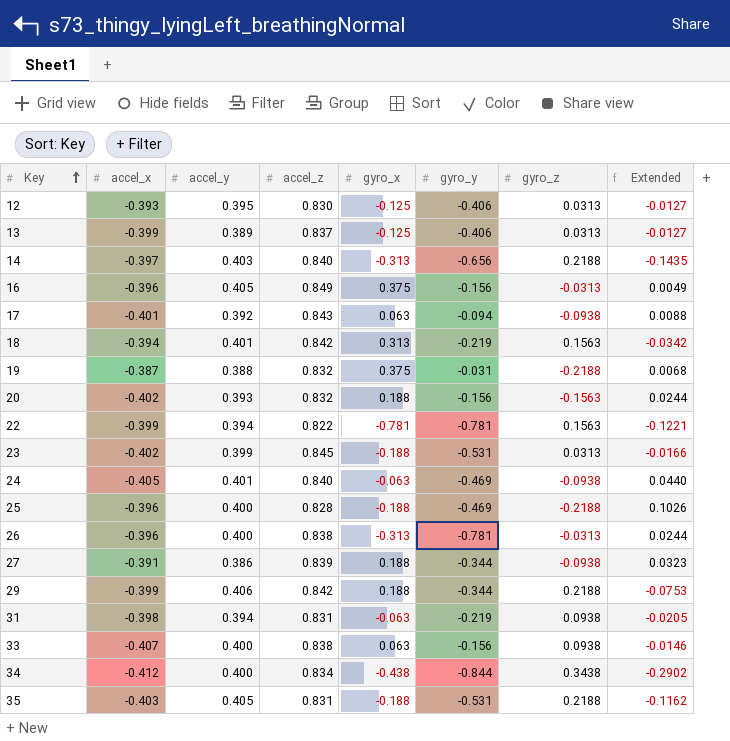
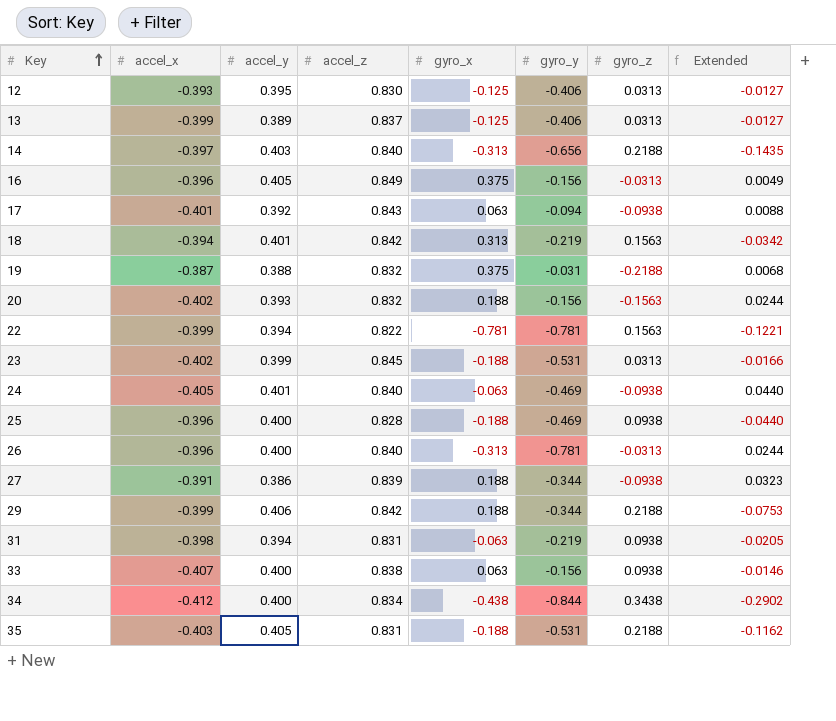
25 | gyro_z: -0.2188 -> 0.0938
25 | Extended: 0.1026 -> -0.0440
26 | accel_z: 0.838 -> 0.840

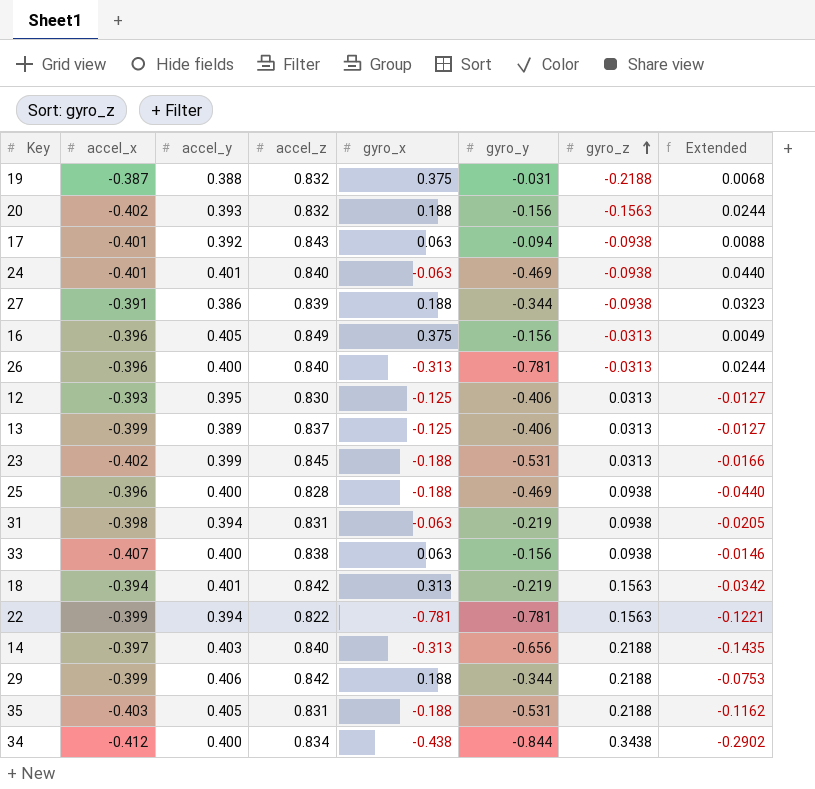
row order: Key ascending -> gyro_z ascending
24 | accel_x: -0.405 -> -0.401

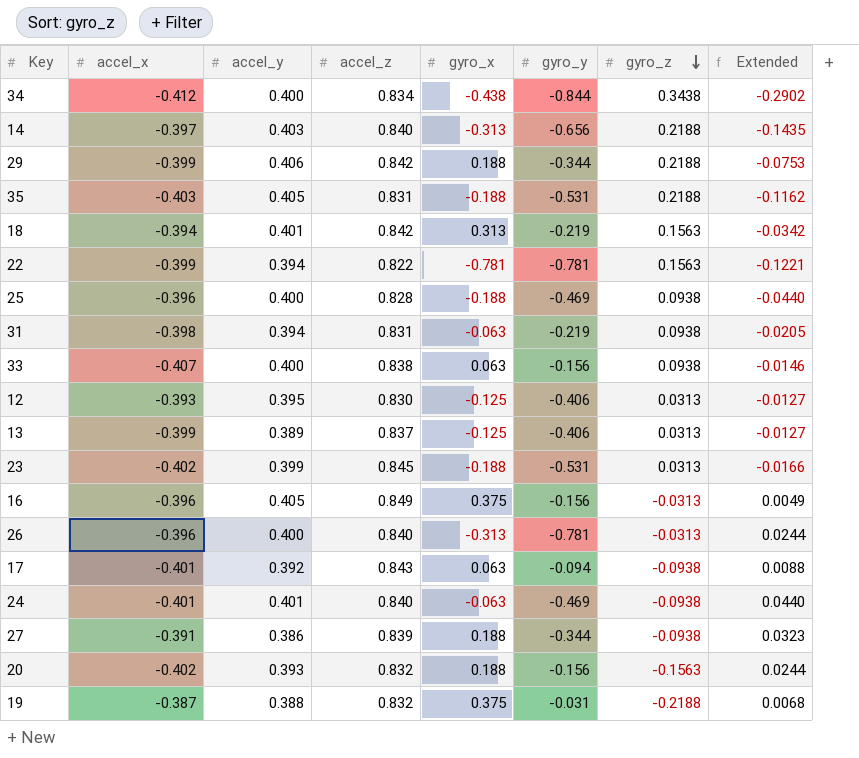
row order: gyro_z ascending -> gyro_z descending

